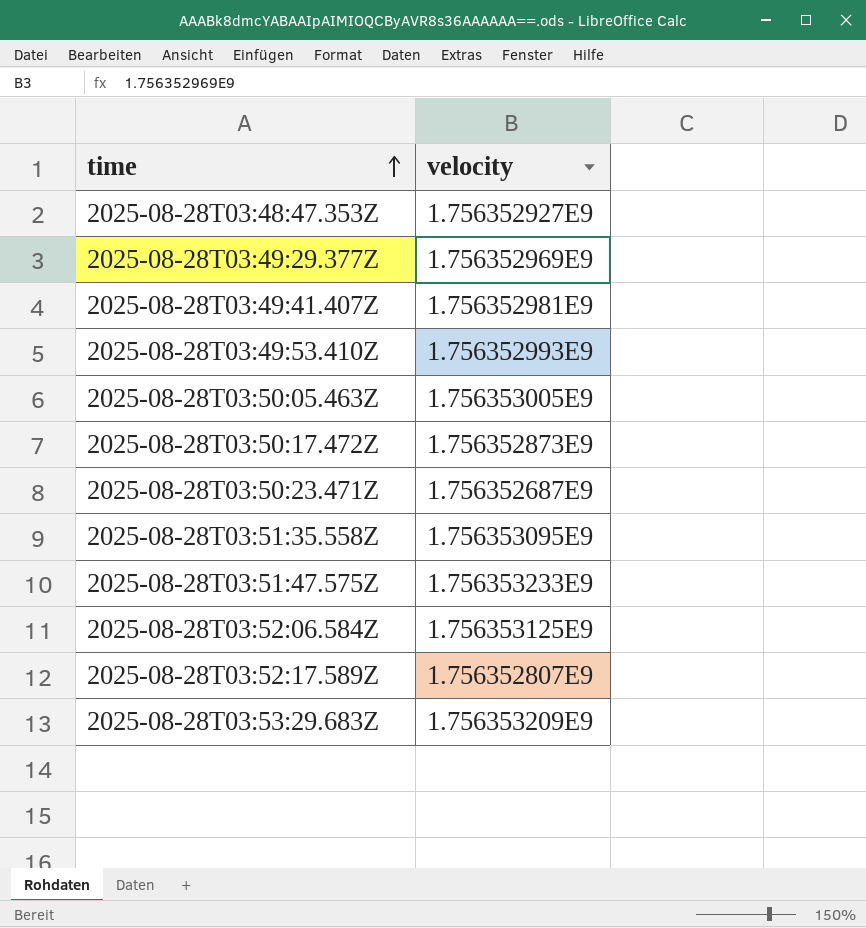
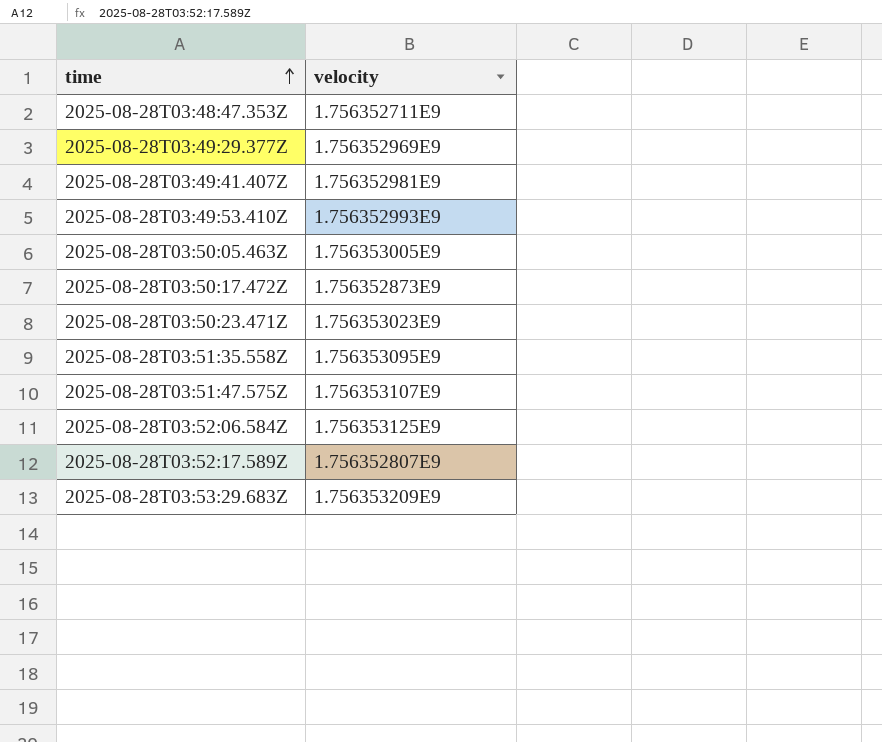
2025-08-28T03:48:47.353Z | velocity: 1.756352927E9 -> 1.756352711E9
2025-08-28T03:50:23.471Z | velocity: 1.756352687E9 -> 1.756353023E9
2025-08-28T03:51:47.575Z | velocity: 1.756353233E9 -> 1.756353107E9

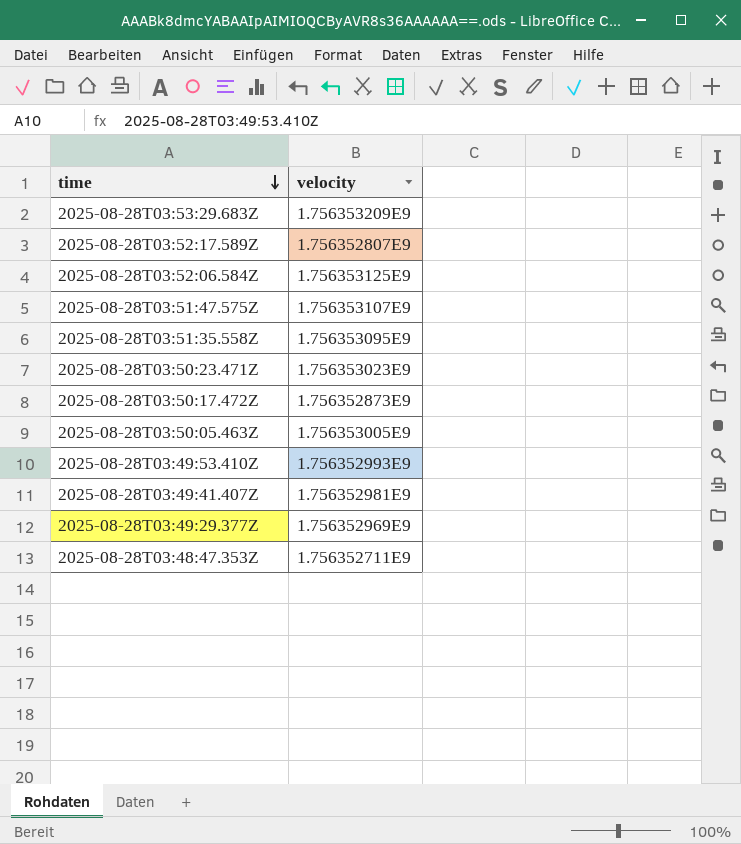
row order: time ascending -> time descending

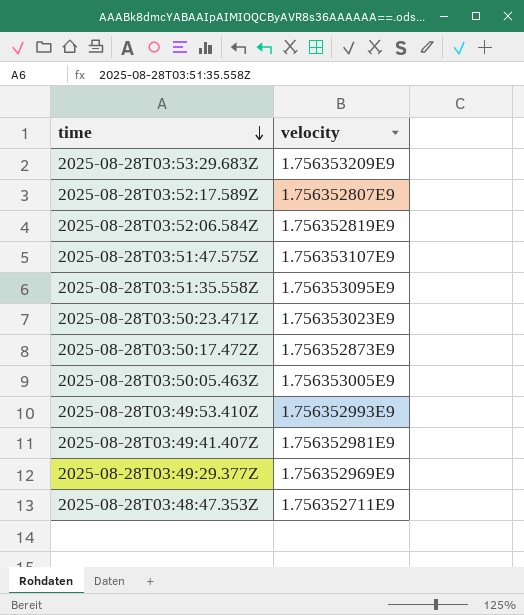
2025-08-28T03:52:06.584Z | velocity: 1.756353125E9 -> 1.756352819E9

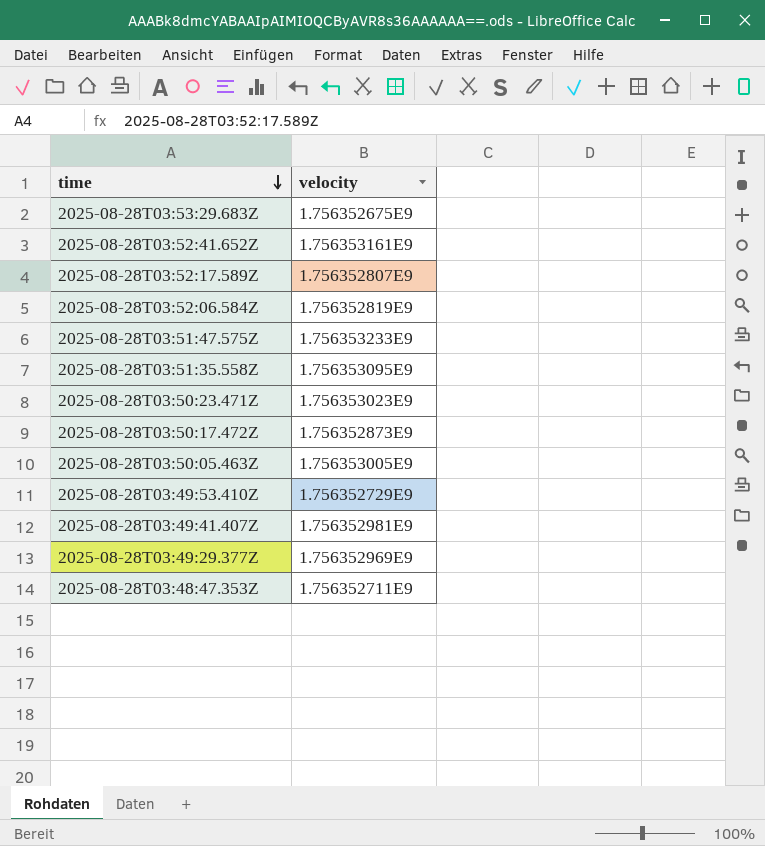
2025-08-28T03:53:29.683Z | velocity: 1.756353209E9 -> 1.756352675E9
row 2025-08-28T03:52:41.652Z: none -> 1.756353161E9
2025-08-28T03:51:47.575Z | velocity: 1.756353107E9 -> 1.756353233E9
2025-08-28T03:49:53.410Z | velocity: 1.756352993E9 -> 1.756352729E9

